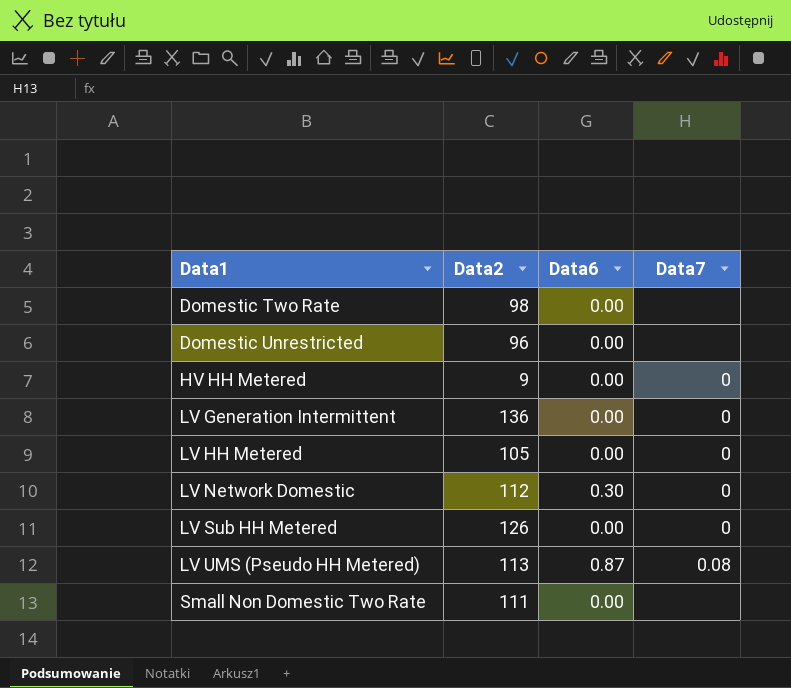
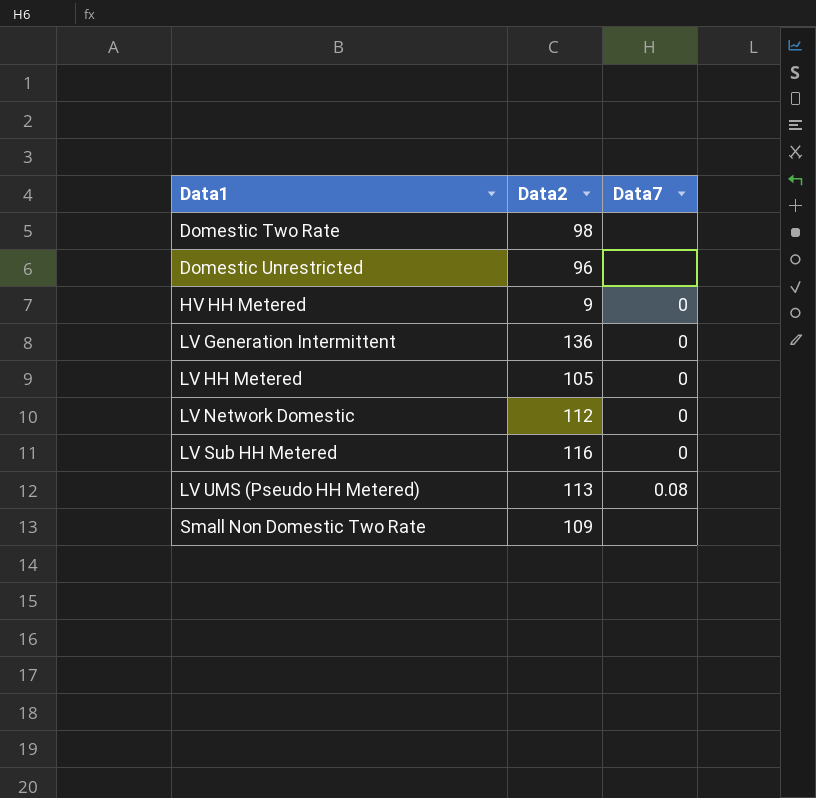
column Data6 | position: 3 -> none
LV Sub HH Metered | Data2: 126 -> 116
Small Non Domestic Two Rate | Data2: 111 -> 109

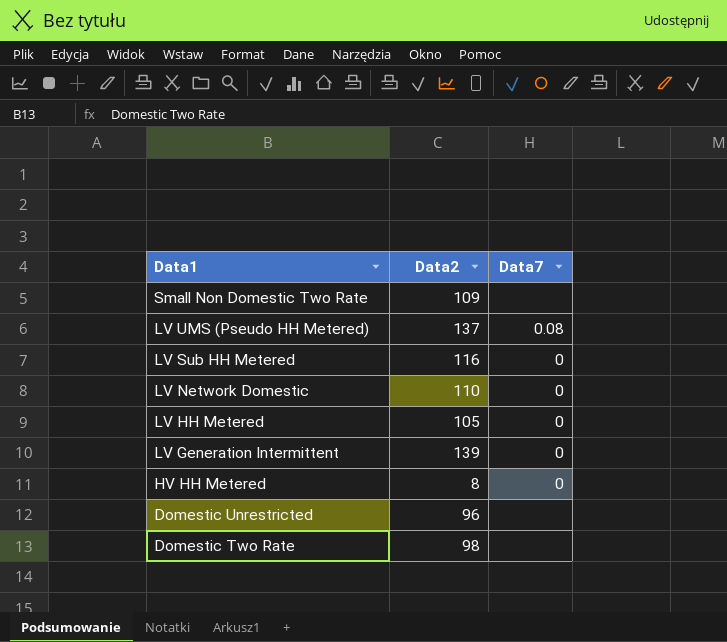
row order: Data1 ascending -> Data1 descending
LV UMS (Pseudo HH Metered) | Data2: 113 -> 137
LV Network Domestic | Data2: 112 -> 110
LV Generation Intermittent | Data2: 136 -> 139
HV HH Metered | Data2: 9 -> 8

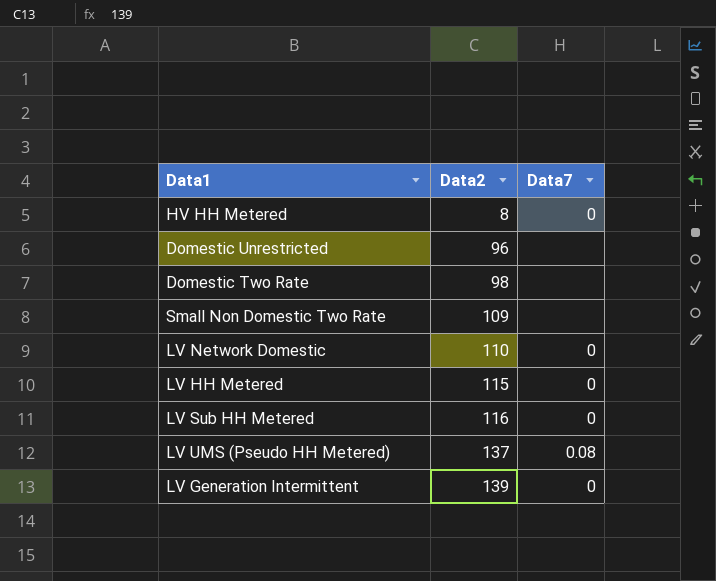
row order: Data1 descending -> Data2 ascending
LV HH Metered | Data2: 105 -> 115

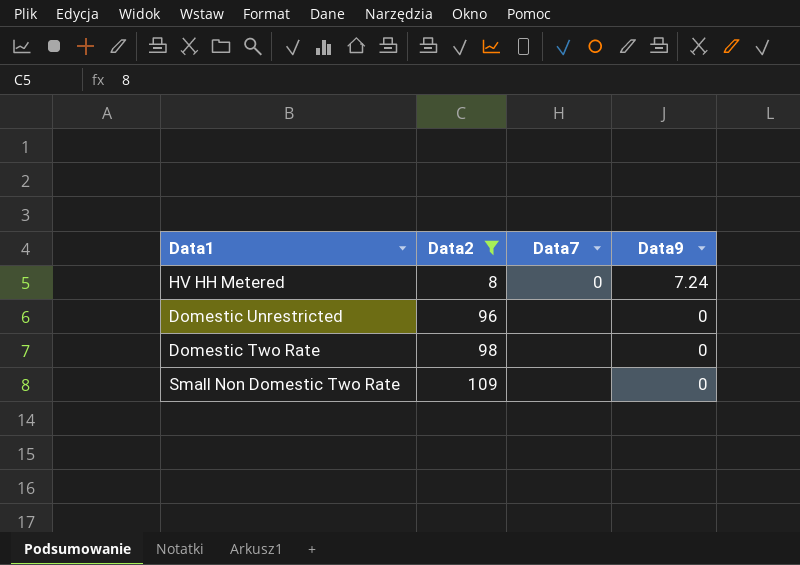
filter: none -> Data2 <= 109
column Data9 | position: none -> 4

